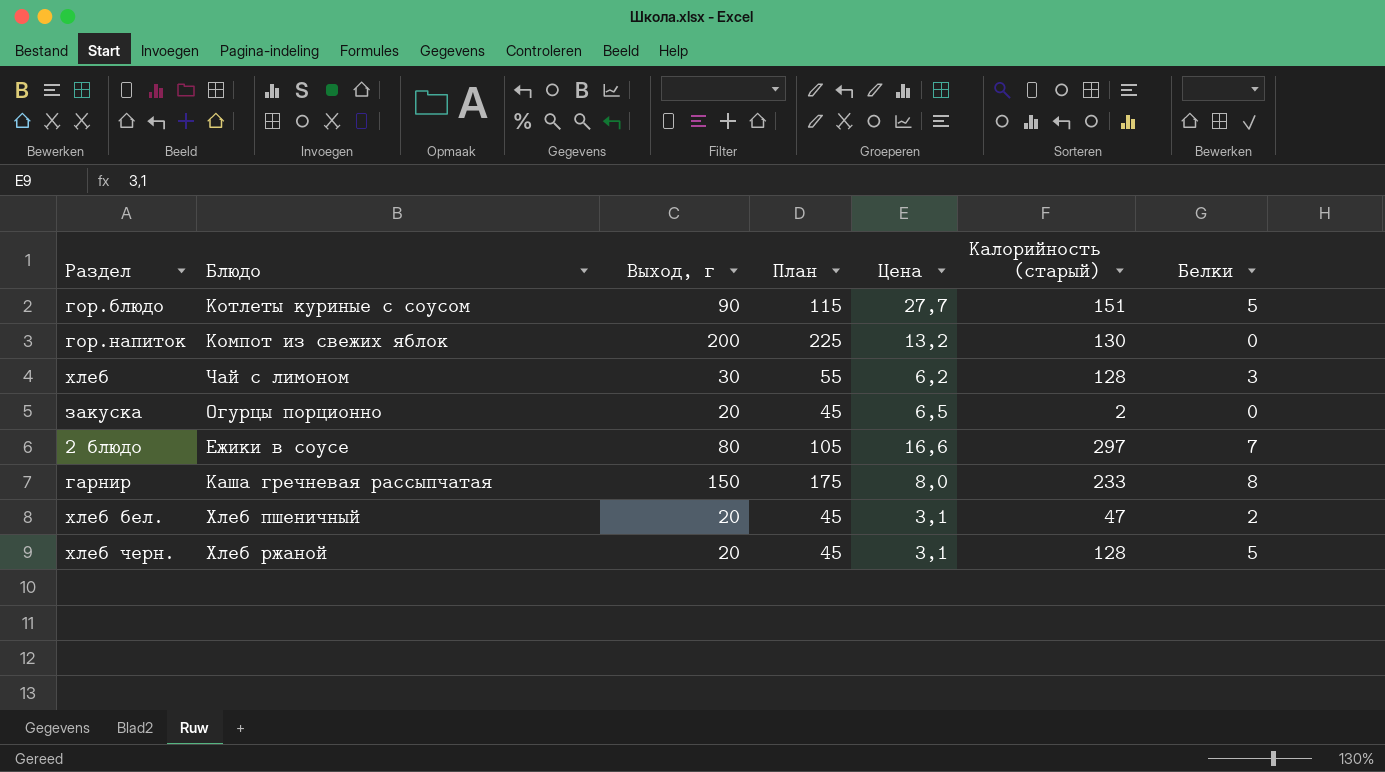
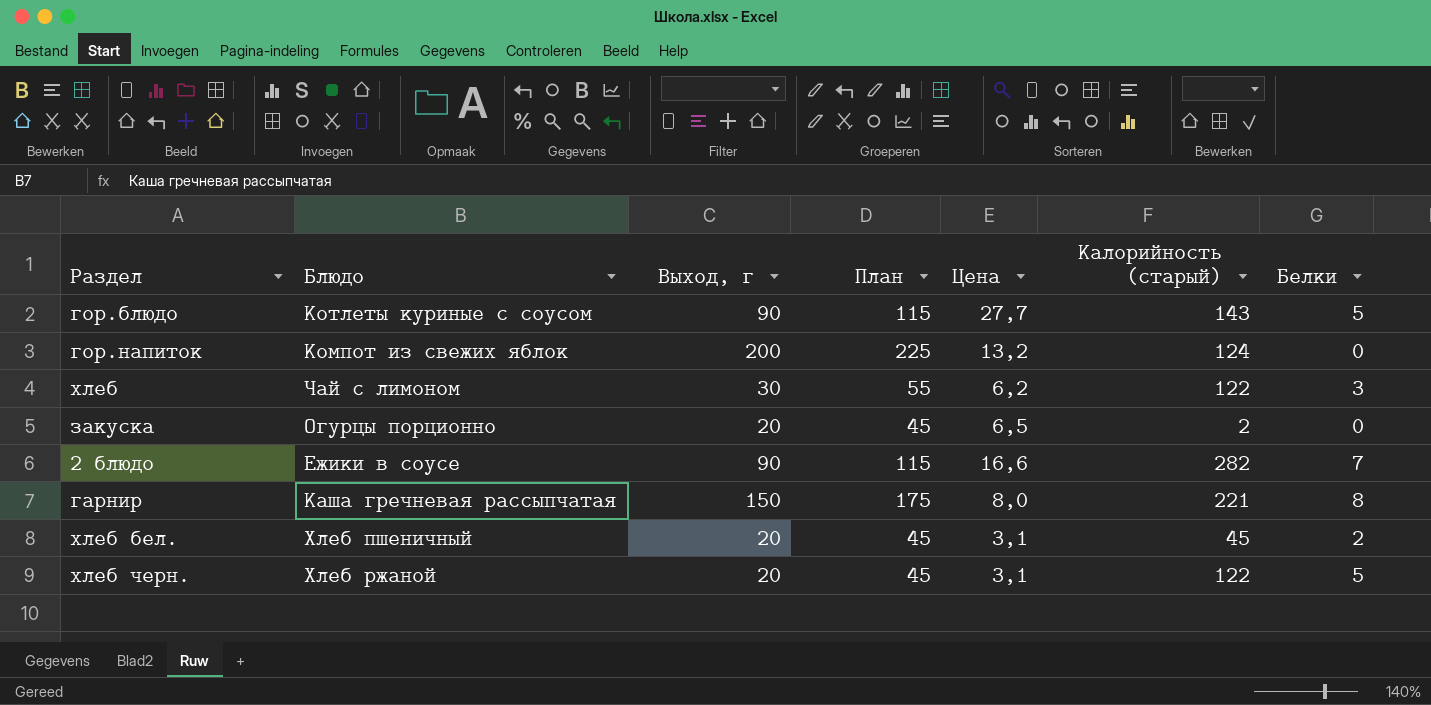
гор.блюдо | Калорийность (старый): 151 -> 143
гор.напиток | Калорийность (старый): 130 -> 124
хлеб | Калорийность (старый): 128 -> 122
2 блюдо | Выход, г: 80 -> 90
2 блюдо | План: 105 -> 115
2 блюдо | Калорийность (старый): 297 -> 282
гарнир | Калорийность (старый): 233 -> 221
хлеб бел. | Калорийность (старый): 47 -> 45
хлеб черн. | Калорийность (старый): 128 -> 122

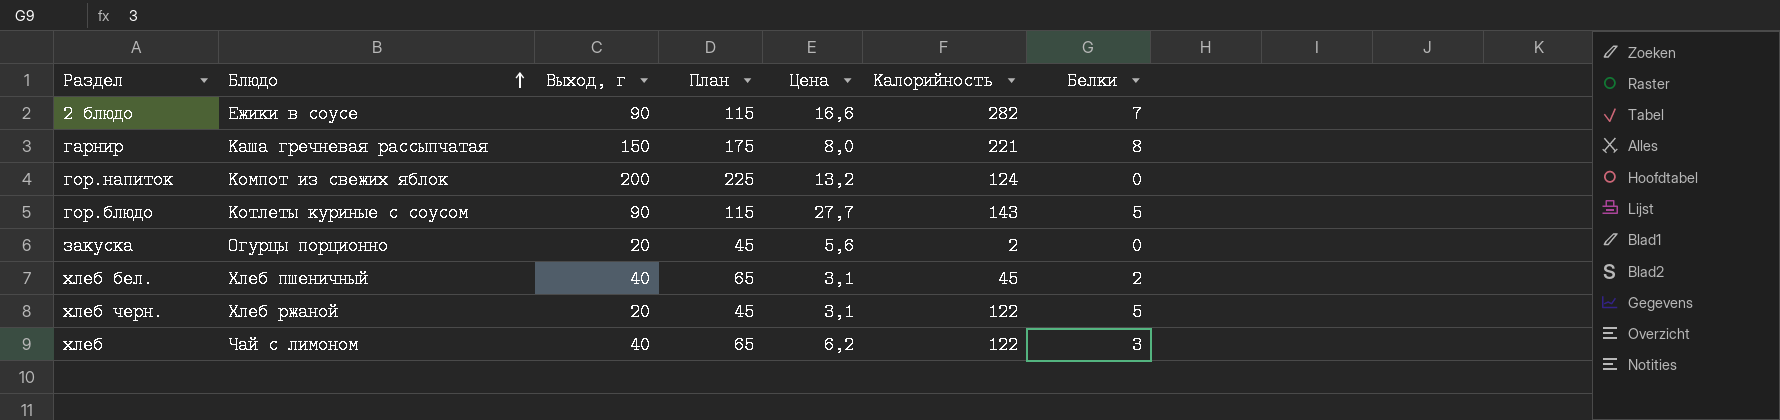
row order: none -> Блюдо ascending
column name: Калорийность (старый) -> Калорийность
закуска | Цена: 6,5 -> 5,6
хлеб бел. | Выход, г: 20 -> 40
хлеб бел. | План: 45 -> 65
хлеб | Выход, г: 30 -> 40
хлеб | План: 55 -> 65

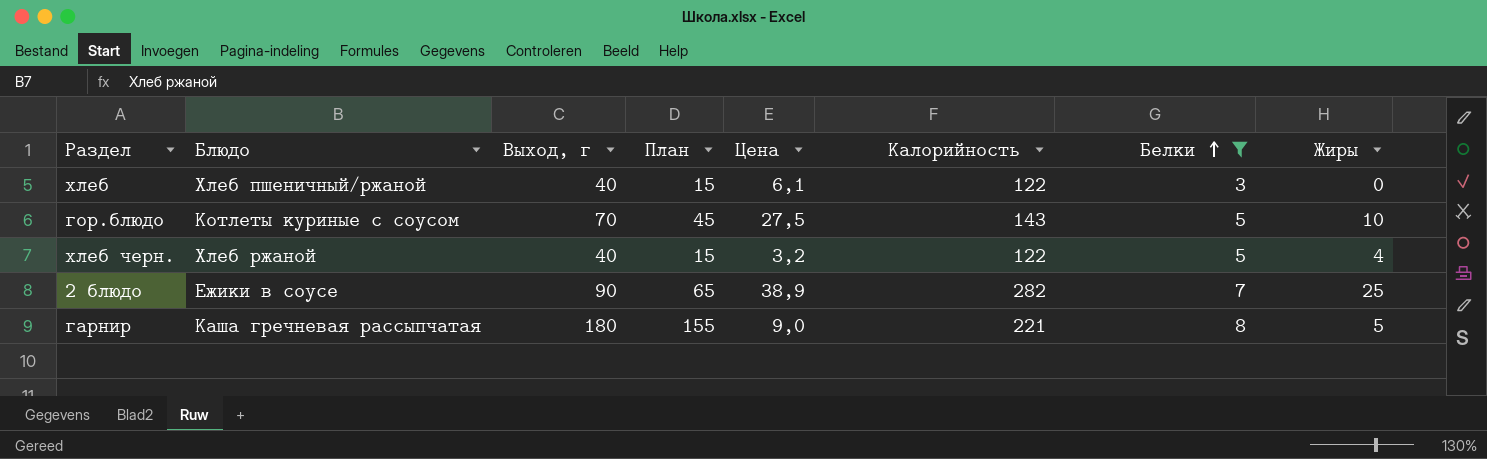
filter: none -> Белки >= 3
row order: Блюдо ascending -> Белки ascending
column План | formula: [Выход, г] + 25 -> [Выход, г] - 25
column Жиры | position: none -> 8
хлеб | Блюдо: Чай с лимоном -> Хлеб пшеничный/ржаной
хлеб | Цена: 6,2 -> 6,1
гор.блюдо | Выход, г: 90 -> 70
гор.блюдо | Цена: 27,7 -> 27,5
хлеб черн. | Выход, г: 20 -> 40
хлеб черн. | Цена: 3,1 -> 3,2
2 блюдо | Цена: 16,6 -> 38,9
гарнир | Выход, г: 150 -> 180
гарнир | Цена: 8,0 -> 9,0

